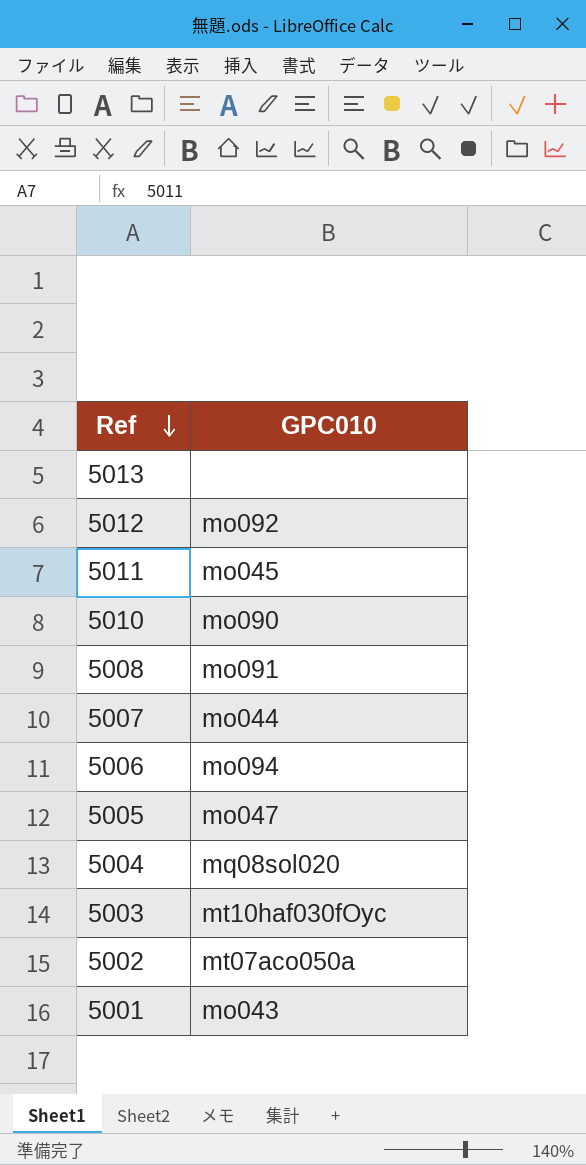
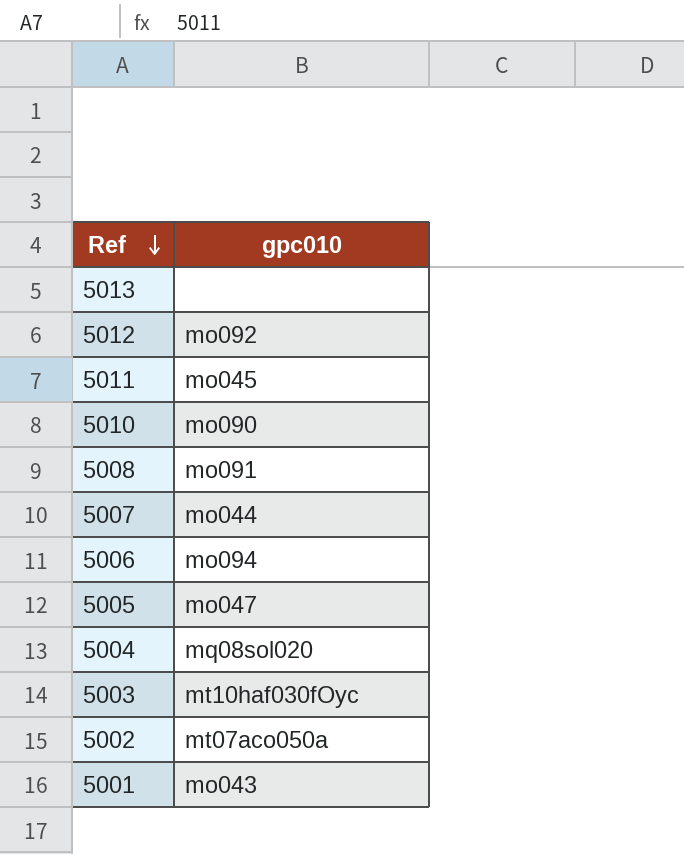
column name: GPC010 -> gpc010

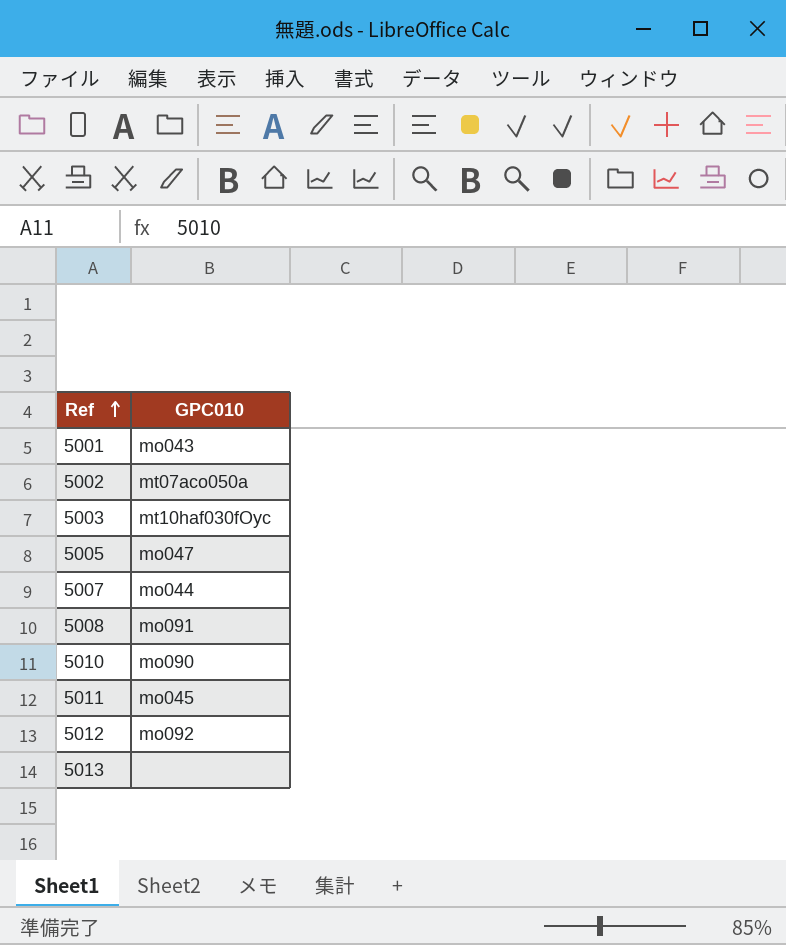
row order: Ref descending -> Ref ascending
column name: gpc010 -> GPC010
row 5006: mo094 -> none
row 5004: mq08sol020 -> none

